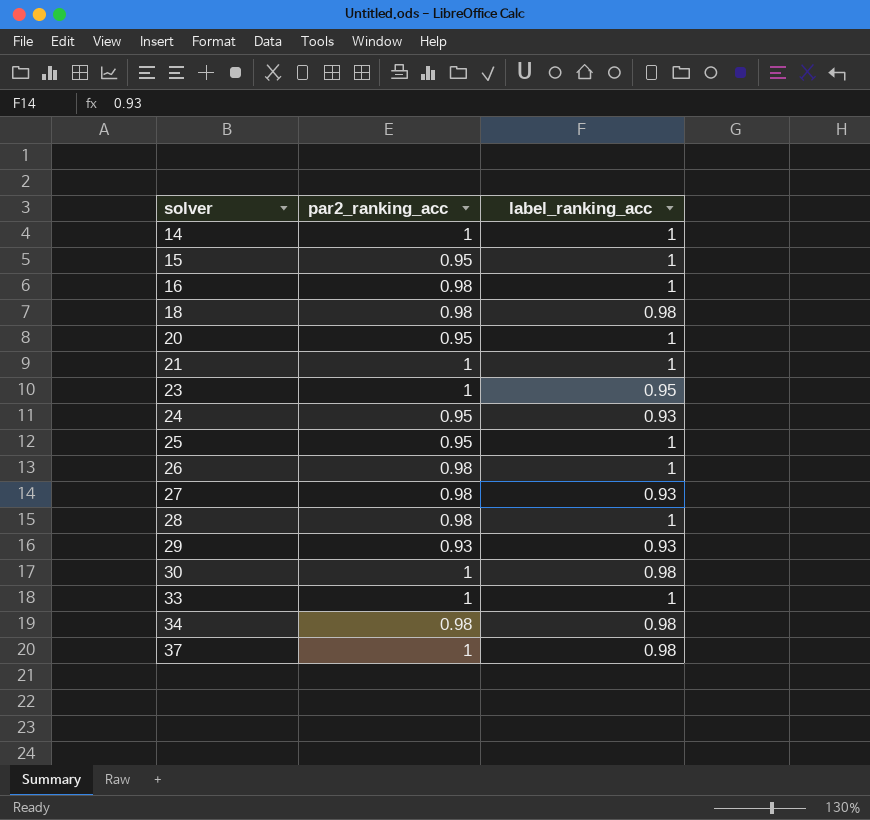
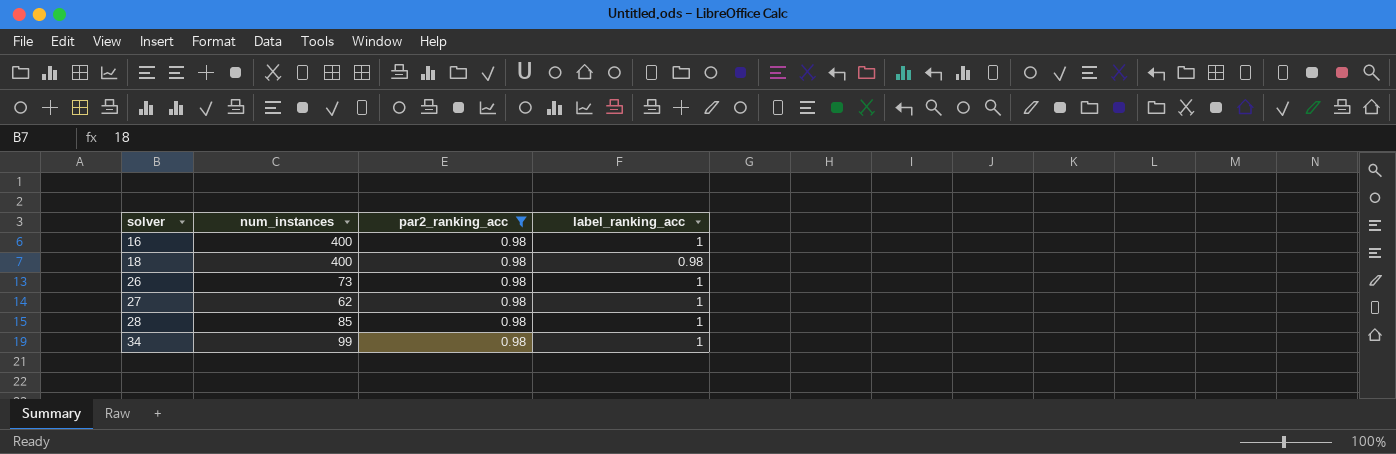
filter: none -> par2_ranking_acc = 0.98
column num_instances | position: none -> 2
27 | label_ranking_acc: 0.93 -> 1
34 | label_ranking_acc: 0.98 -> 1

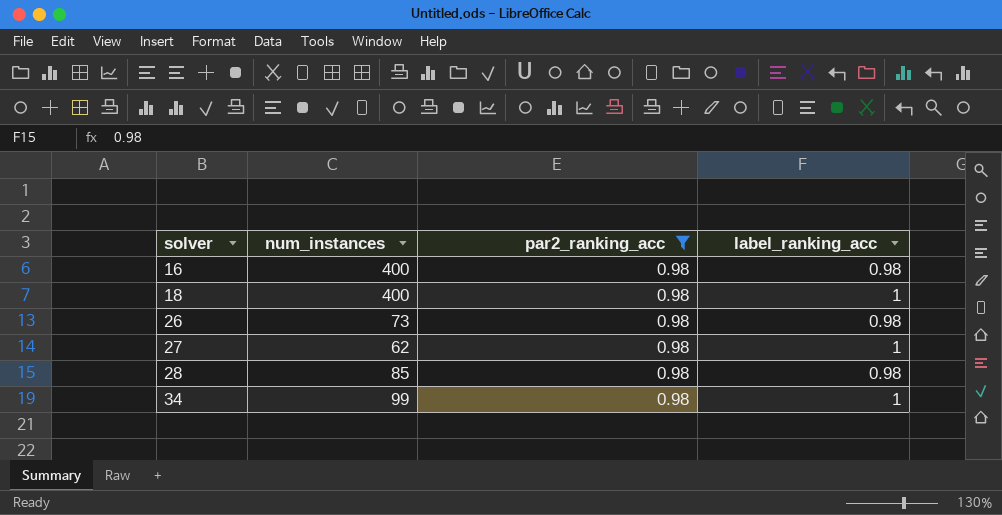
16 | label_ranking_acc: 1 -> 0.98
18 | label_ranking_acc: 0.98 -> 1
26 | label_ranking_acc: 1 -> 0.98
28 | label_ranking_acc: 1 -> 0.98

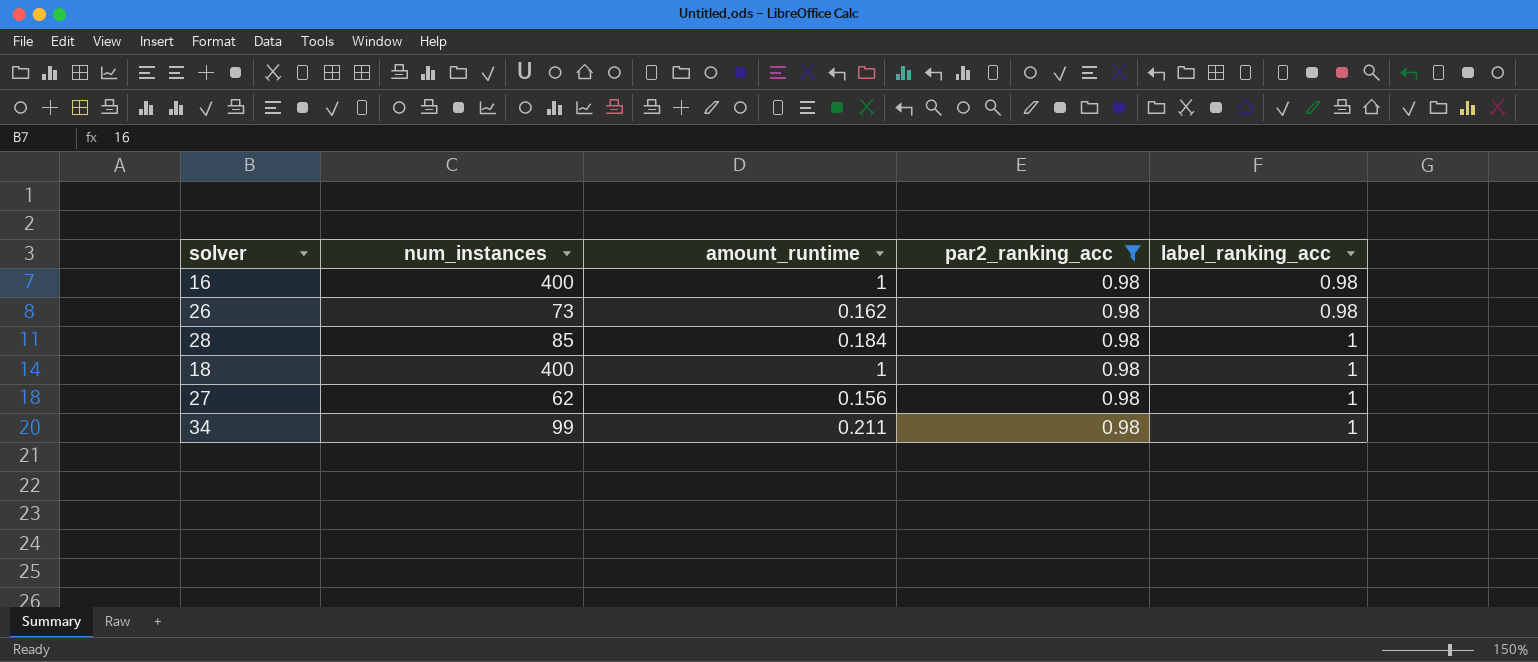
row order: solver ascending -> label_ranking_acc ascending
column amount_runtime | position: none -> 3
28 | label_ranking_acc: 0.98 -> 1

